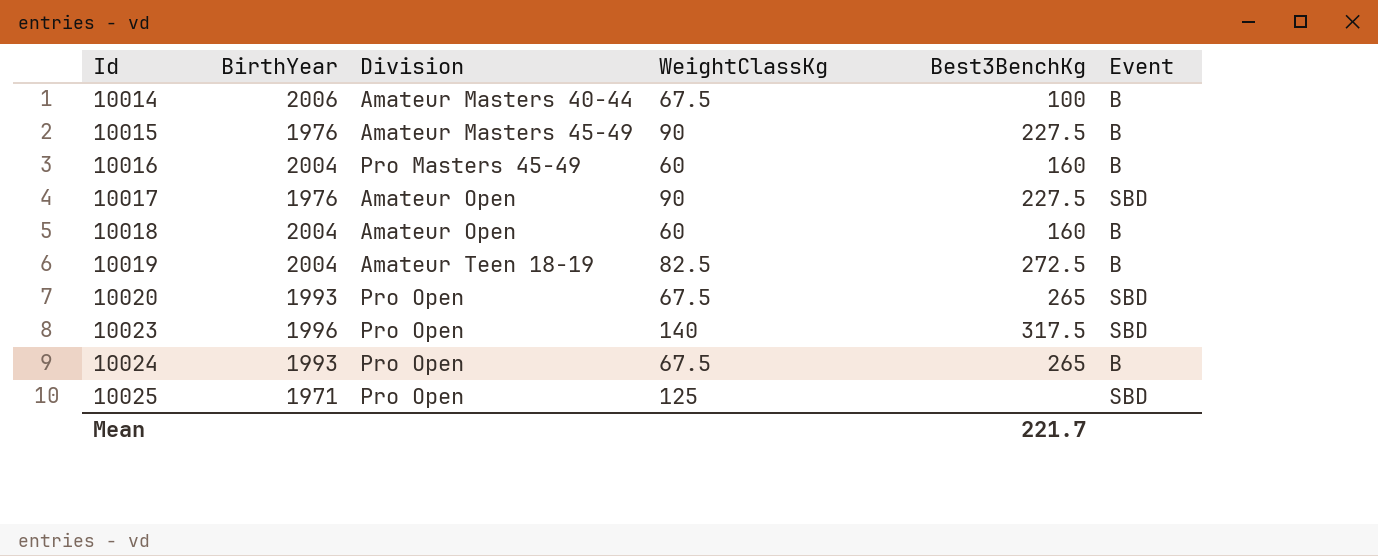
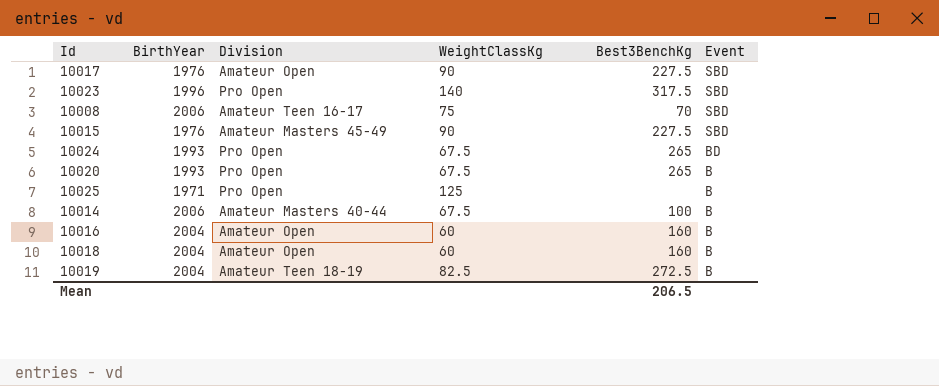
row order: Id ascending -> Event descending
row 10008: none -> 2006 | Amateur Teen 16-17 | 75 | 70 | SBD
10015 | Event: B -> SBD
10024 | Event: B -> BD
10020 | Event: SBD -> B
10025 | Event: SBD -> B
10016 | Division: Pro Masters 45-49 -> Amateur Open
Mean | Best3BenchKg: 221.7 -> 206.5

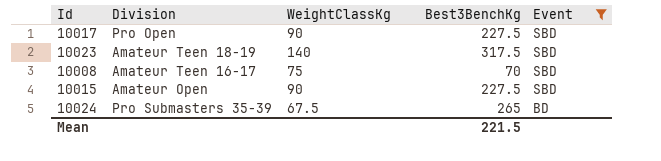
filter: none -> Event != B
column BirthYear | position: 2 -> none
10017 | Division: Amateur Open -> Pro Open
10023 | Division: Pro Open -> Amateur Teen 18-19
10015 | Division: Amateur Masters 45-49 -> Amateur Open
10024 | Division: Pro Open -> Pro Submasters 35-39
Mean | Best3BenchKg: 206.5 -> 221.5

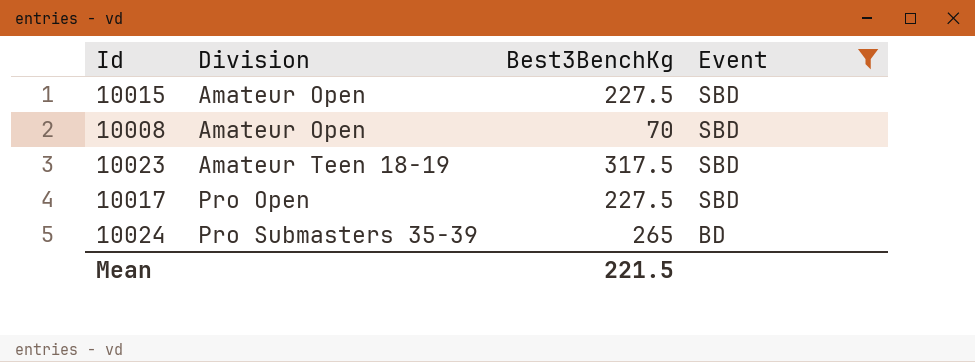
row order: Event descending -> Division ascending
column WeightClassKg | position: 3 -> none
10008 | Division: Amateur Teen 16-17 -> Amateur Open

